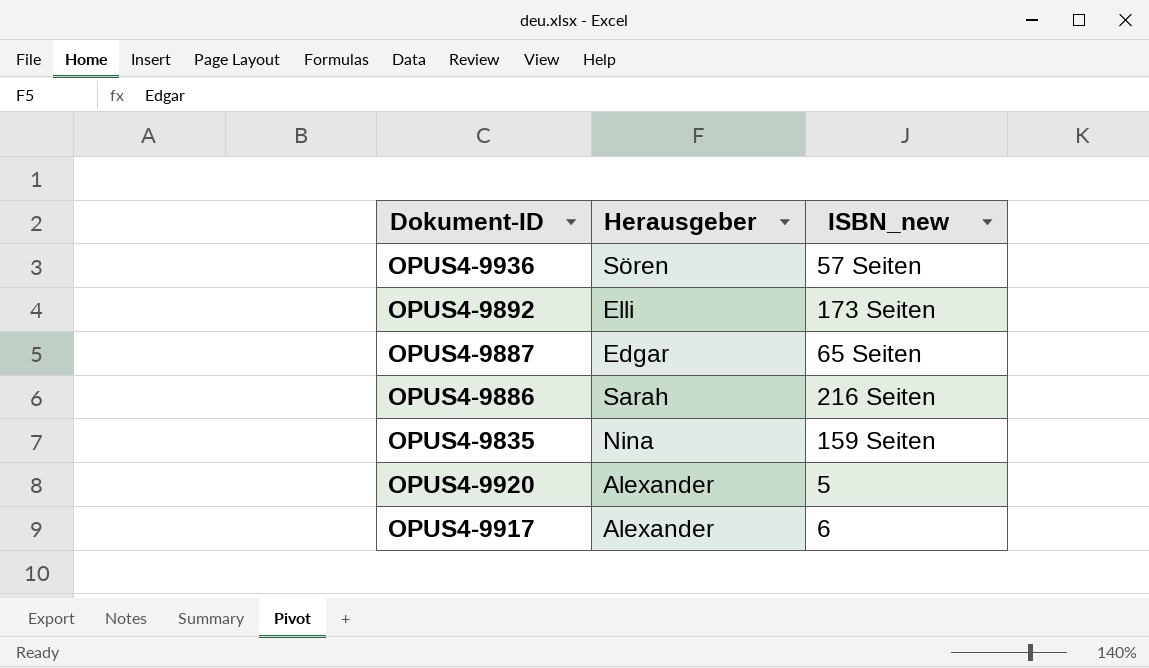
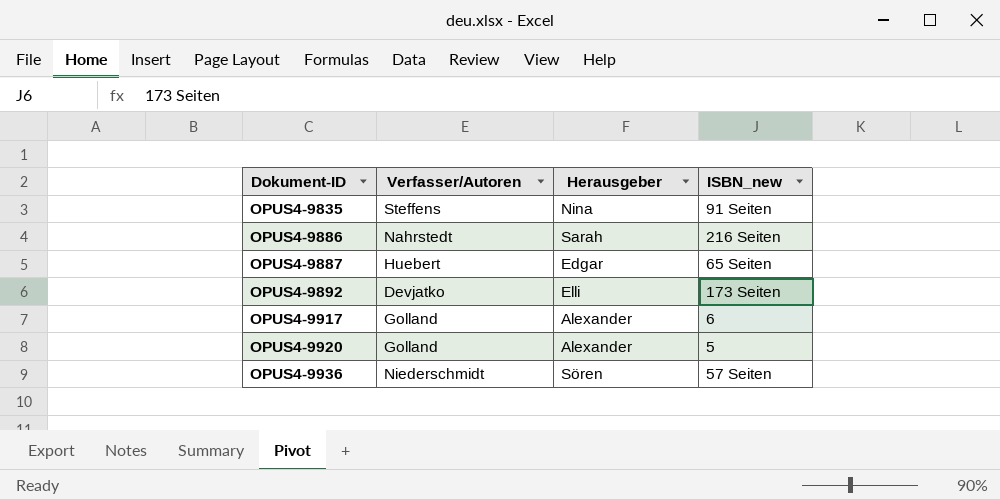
row order: none -> Dokument-ID ascending
column Verfasser/Autoren | position: none -> 2
OPUS4-9835 | ISBN_new: 159 Seiten -> 91 Seiten

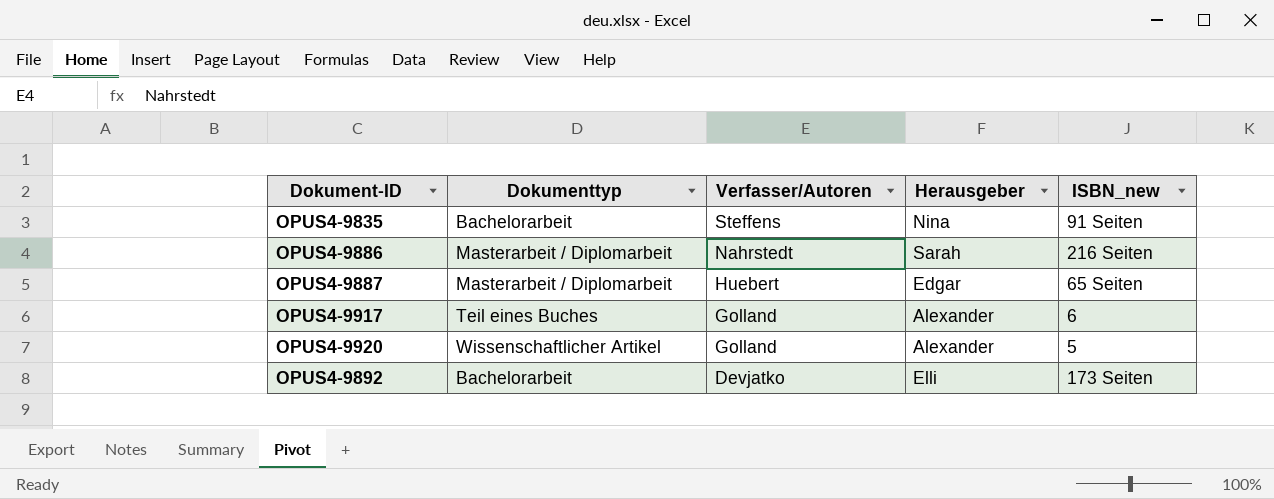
row order: Dokument-ID ascending -> Verfasser/Autoren descending
column Dokumenttyp | position: none -> 2
row OPUS4-9936: Niederschmidt | Sören | 57 Seiten -> none

